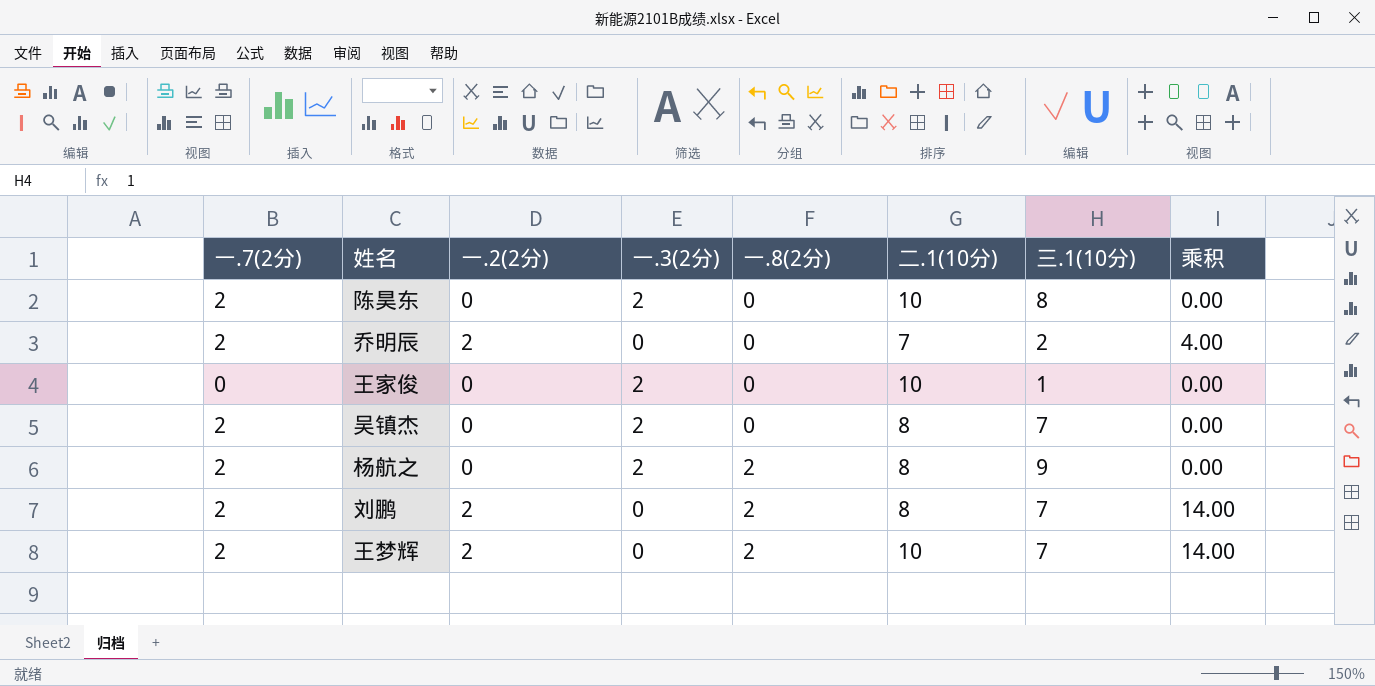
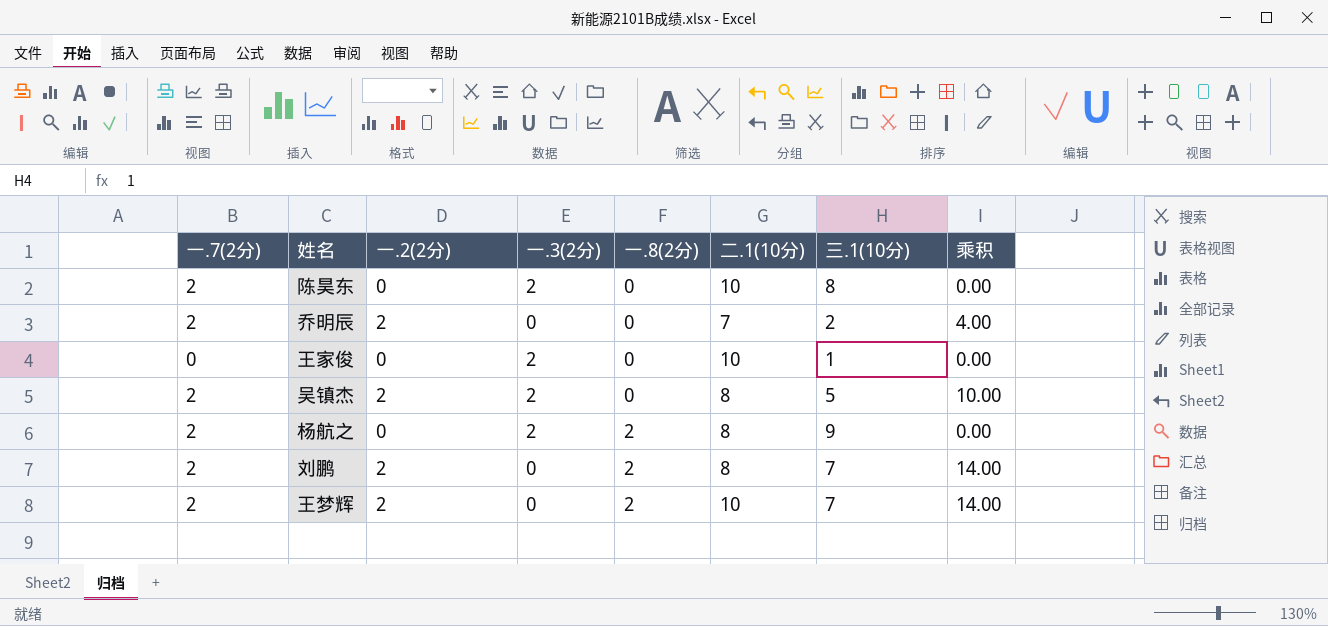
吴镇杰 | 一.2(2分): 0 -> 2
吴镇杰 | 三.1(10分): 7 -> 5
吴镇杰 | 乘积: 0.00 -> 10.00

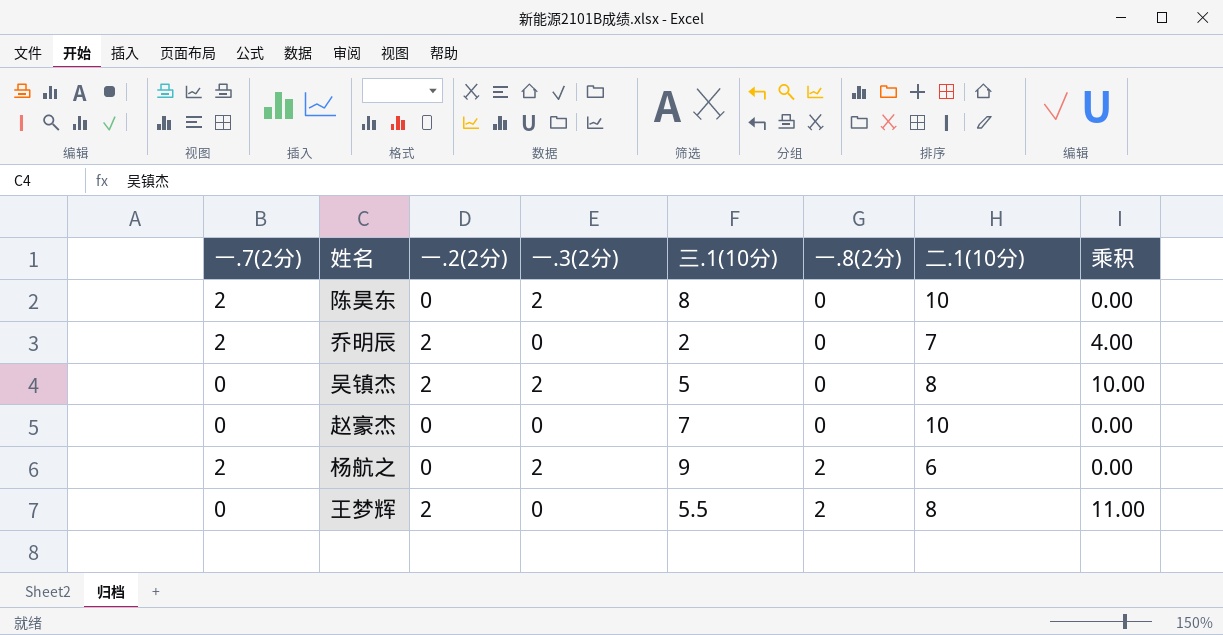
column 三.1(10分) | position: 7 -> 5
row 王家俊: 0 | 0 | 2 | 0 | 10 | 1 | 0.00 -> none
row 刘鹏: 2 | 2 | 0 | 2 | 8 | 7 | 14.00 -> none
吴镇杰 | 一.7(2分): 2 -> 0
row 赵豪杰: none -> 0 | 0 | 0 | 7 | 0 | 10 | 0.00
杨航之 | 二.1(10分): 8 -> 6
王梦辉 | 一.7(2分): 2 -> 0
王梦辉 | 三.1(10分): 7 -> 5.5
王梦辉 | 二.1(10分): 10 -> 8
王梦辉 | 乘积: 14.00 -> 11.00

